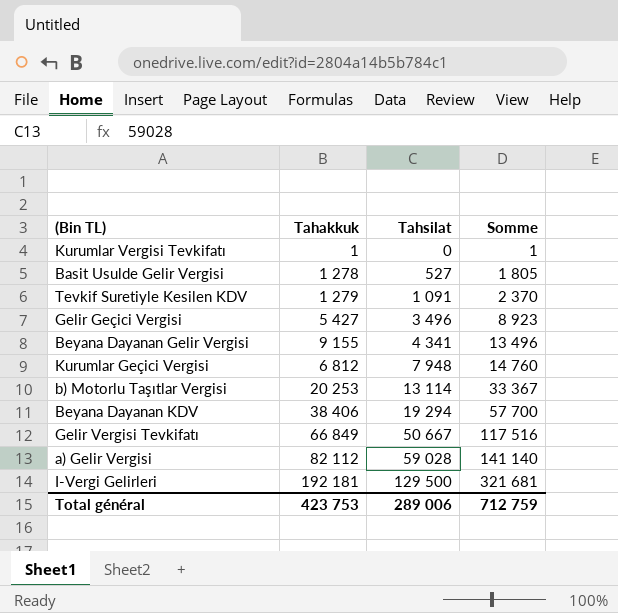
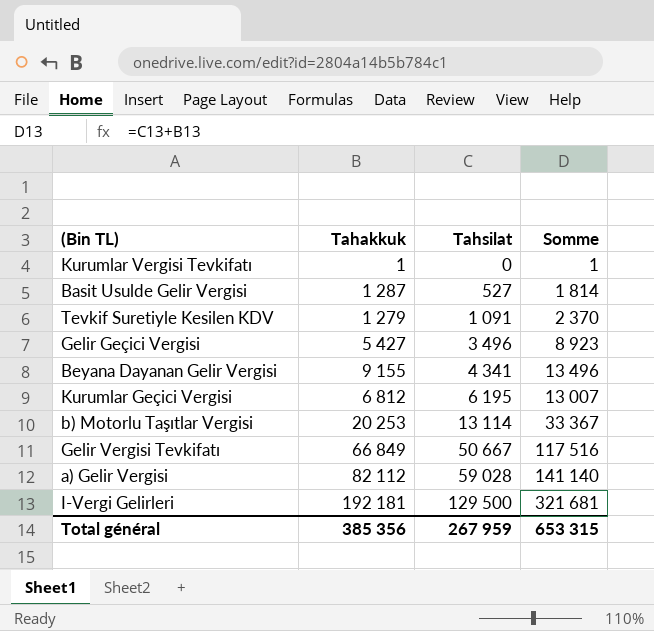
row Beyana Dayanan KDV: 38 406 | 19 294 | 57 700 -> none
Basit Usulde Gelir Vergisi | Tahakkuk: 1 278 -> 1 287
Basit Usulde Gelir Vergisi | Somme: 1 805 -> 1 814
Kurumlar Geçici Vergisi | Tahsilat: 7 948 -> 6 195
Kurumlar Geçici Vergisi | Somme: 14 760 -> 13 007
Total général | Tahakkuk: 423 753 -> 385 356
Total général | Tahsilat: 289 006 -> 267 959
Total général | Somme: 712 759 -> 653 315

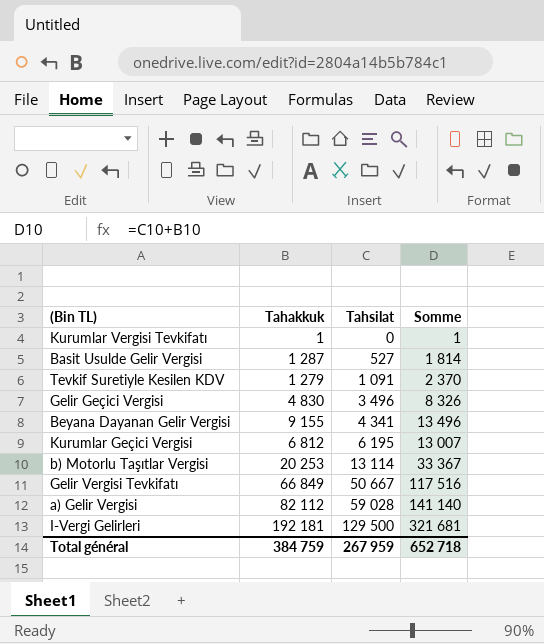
Gelir Geçici Vergisi | Tahakkuk: 5 427 -> 4 830
Gelir Geçici Vergisi | Somme: 8 923 -> 8 326
Total général | Tahakkuk: 385 356 -> 384 759
Total général | Somme: 653 315 -> 652 718

